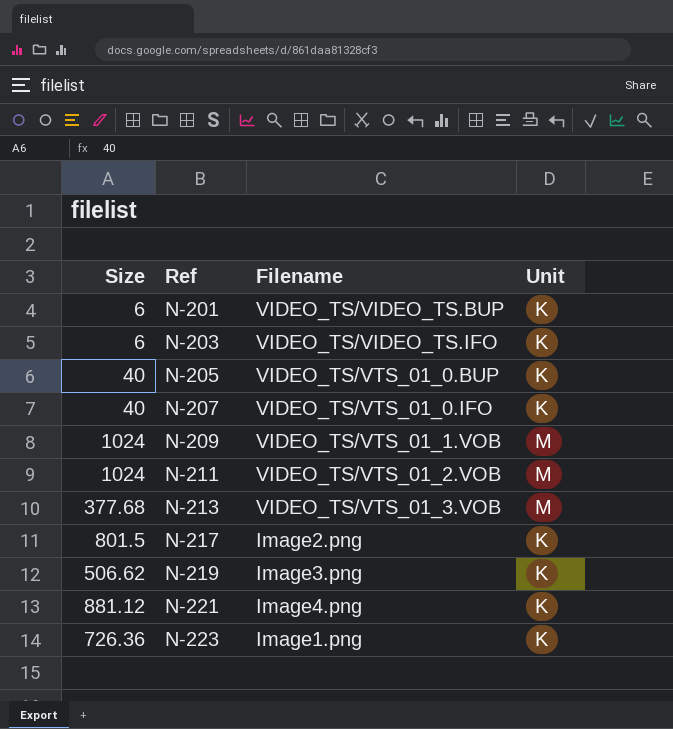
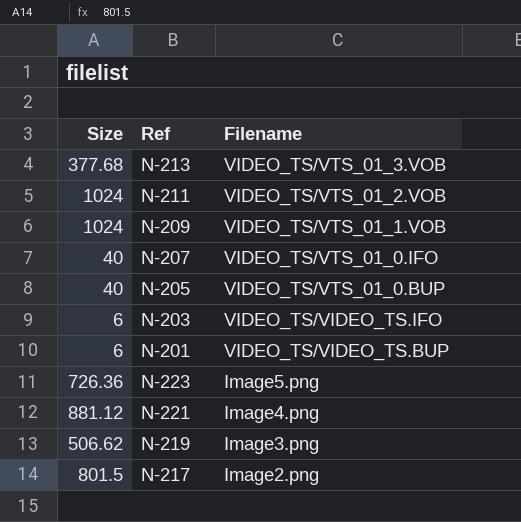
row order: Ref ascending -> Filename descending
column Unit | position: 4 -> none
N-223 | Filename: Image1.png -> Image5.png

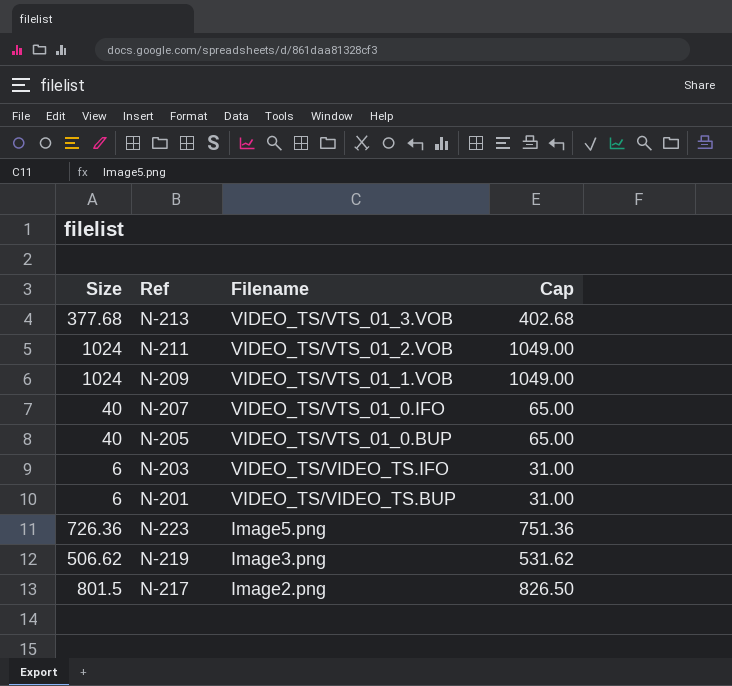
column Cap | formula: none -> [Size] + 25
row N-221: 881.12 | Image4.png -> none

